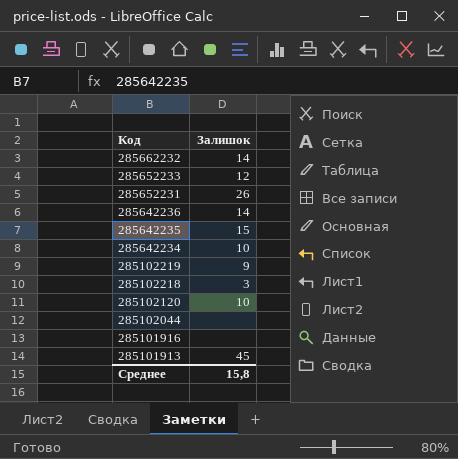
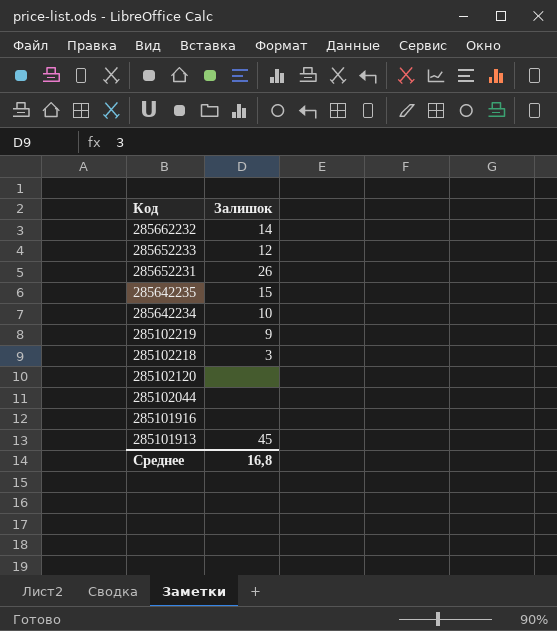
row 285642236: 14 -> none
285102120 | Залишок: 10 -> none
Среднее | Залишок: 15,8 -> 16,8

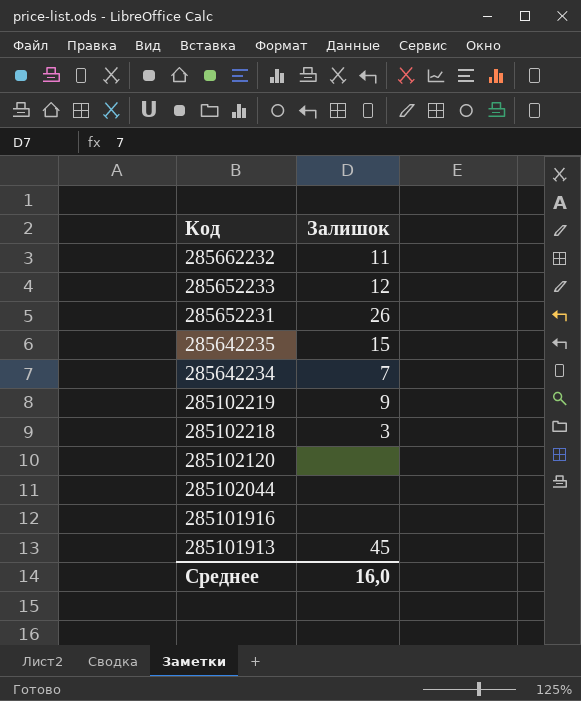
285662232 | Залишок: 14 -> 11
285642234 | Залишок: 10 -> 7
Среднее | Залишок: 16,8 -> 16,0

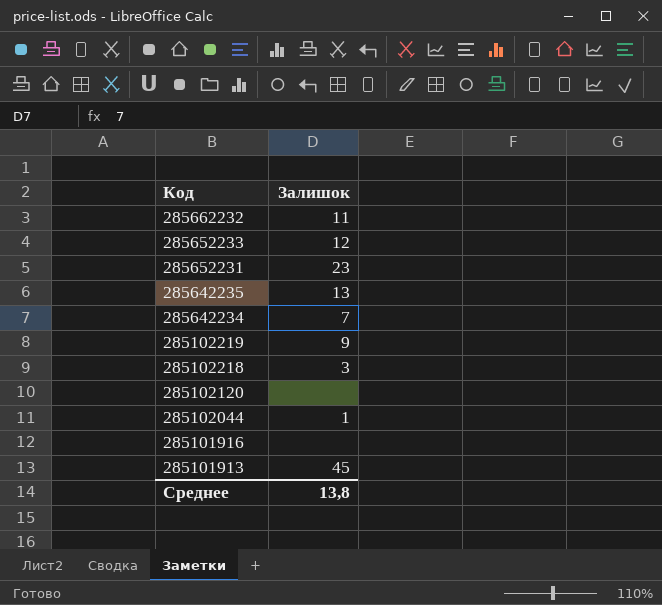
285652231 | Залишок: 26 -> 23
285642235 | Залишок: 15 -> 13
285102044 | Залишок: none -> 1
Среднее | Залишок: 16,0 -> 13,8

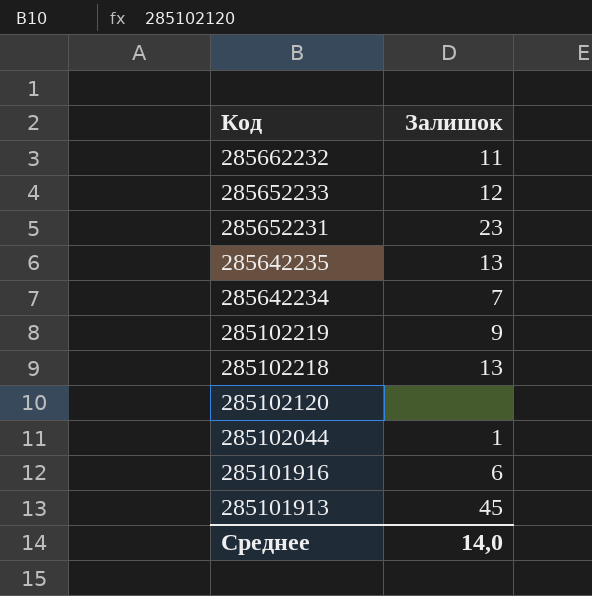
285102218 | Залишок: 3 -> 13
285101916 | Залишок: none -> 6
Среднее | Залишок: 13,8 -> 14,0

